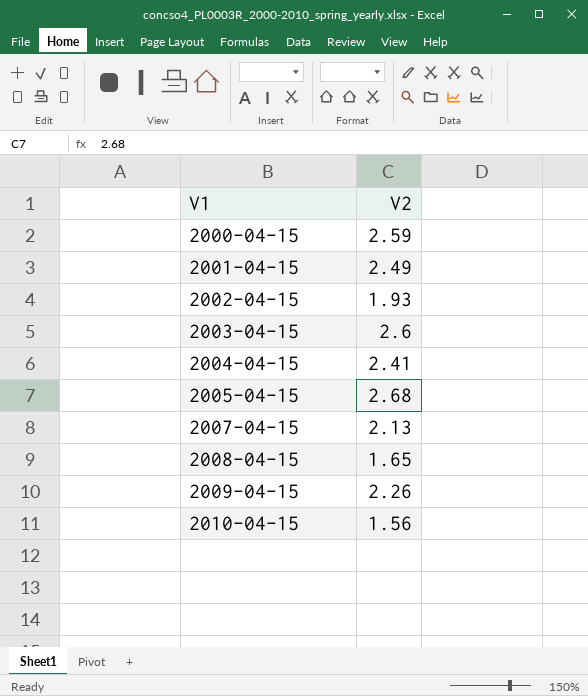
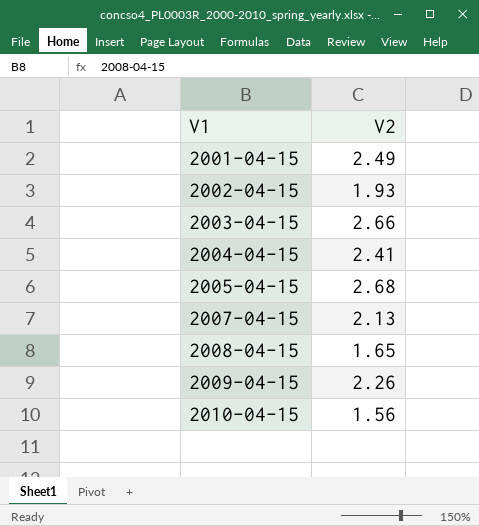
row 2000-04-15: 2.59 -> none
2003-04-15 | V2: 2.6 -> 2.66

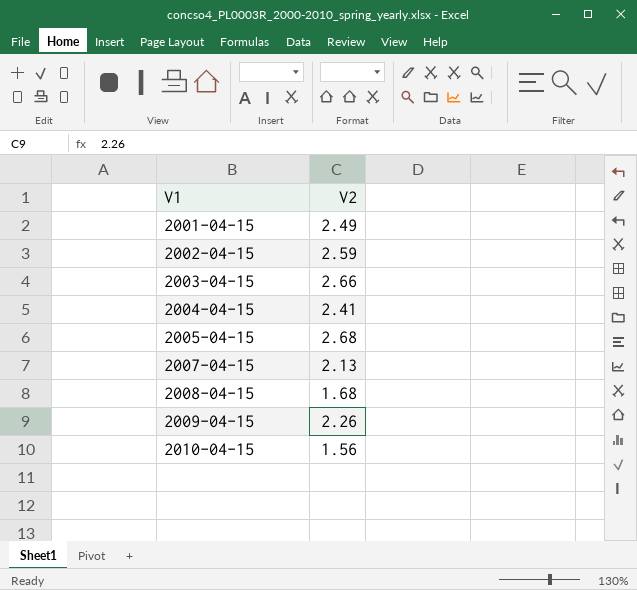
2002-04-15 | V2: 1.93 -> 2.59
2008-04-15 | V2: 1.65 -> 1.68

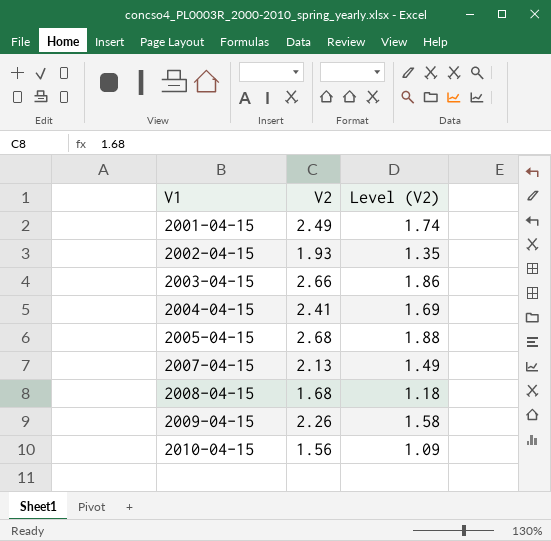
column Level (V2) | formula: none -> [V2] * 0.7
2002-04-15 | V2: 2.59 -> 1.93

